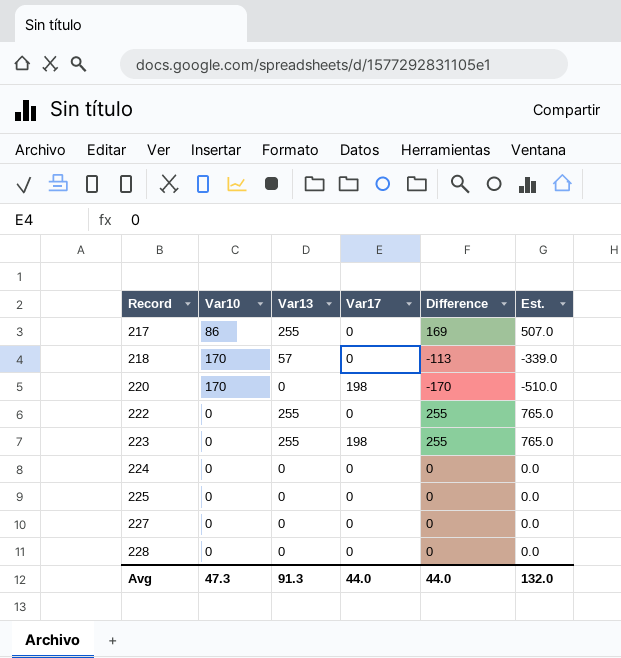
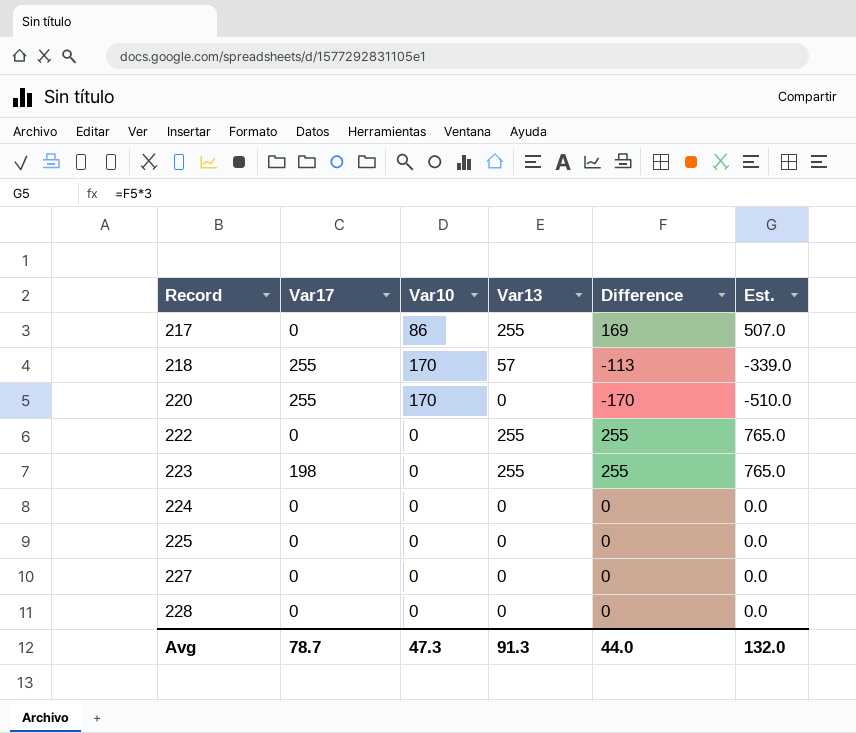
column Var17 | position: 4 -> 2
218 | Var17: 0 -> 255
220 | Var17: 198 -> 255
Avg | Var17: 44.0 -> 78.7

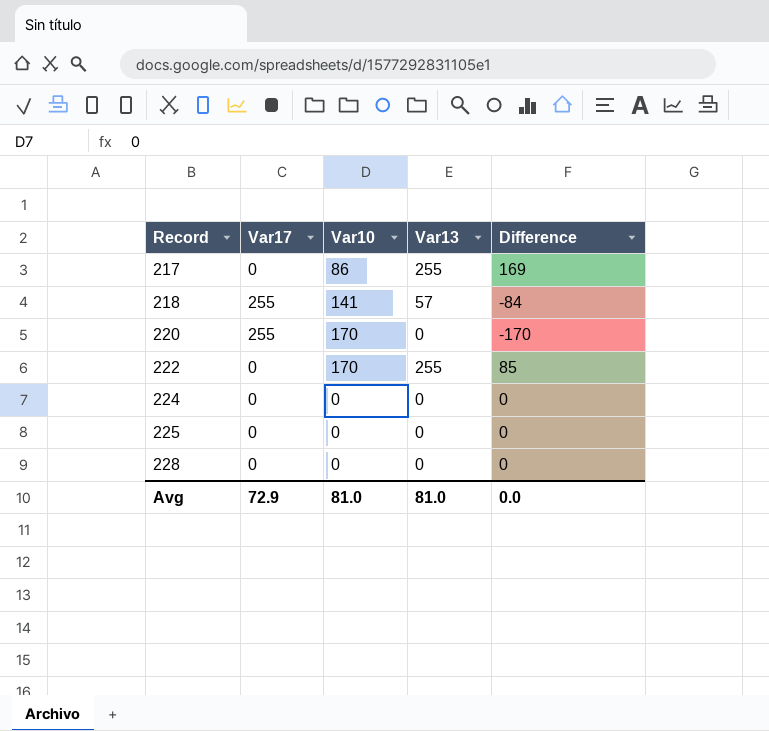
column Est. | formula: [Difference] * 3 -> none
row 223: 198 | 0 | 255 | 255 | 765.0 -> none
row 227: 0 | 0 | 0 | 0 | 0.0 -> none
218 | Var10: 170 -> 141
218 | Difference: -113 -> -84
222 | Var10: 0 -> 170
222 | Difference: 255 -> 85
Avg | Var17: 78.7 -> 72.9
Avg | Var10: 47.3 -> 81.0
Avg | Var13: 91.3 -> 81.0
Avg | Difference: 44.0 -> 0.0

